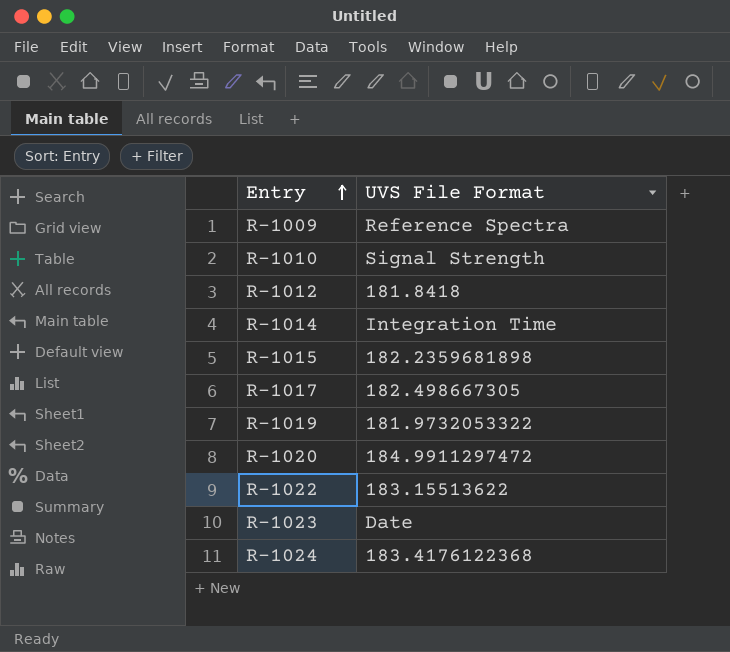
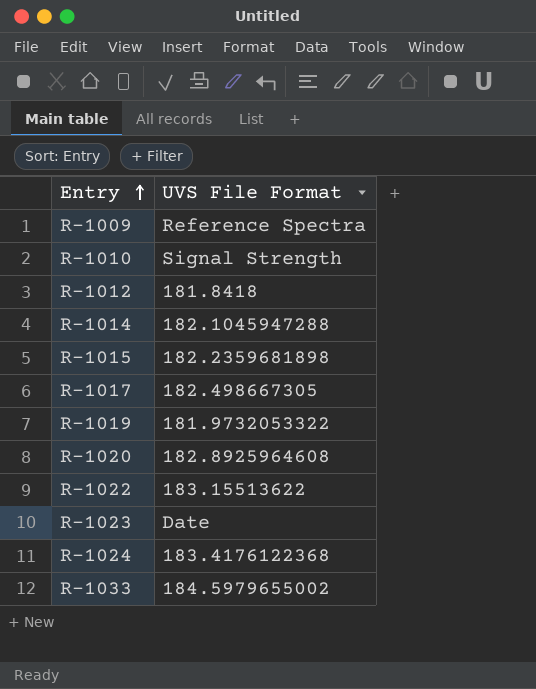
R-1014 | UVS File Format: Integration Time -> 182.1045947288
R-1020 | UVS File Format: 184.9911297472 -> 182.8925964608
row R-1033: none -> 184.5979655002

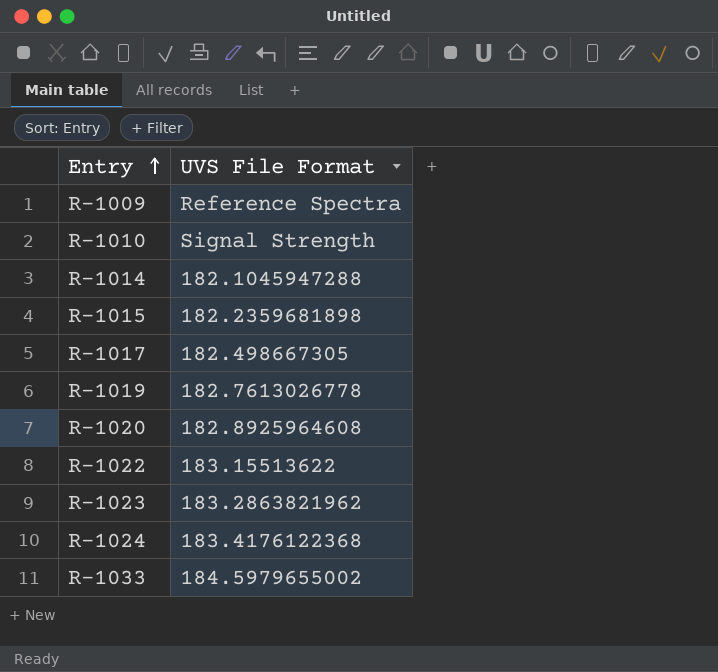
row R-1012: 181.8418 -> none
R-1019 | UVS File Format: 181.9732053322 -> 182.7613026778
R-1023 | UVS File Format: Date -> 183.2863821962

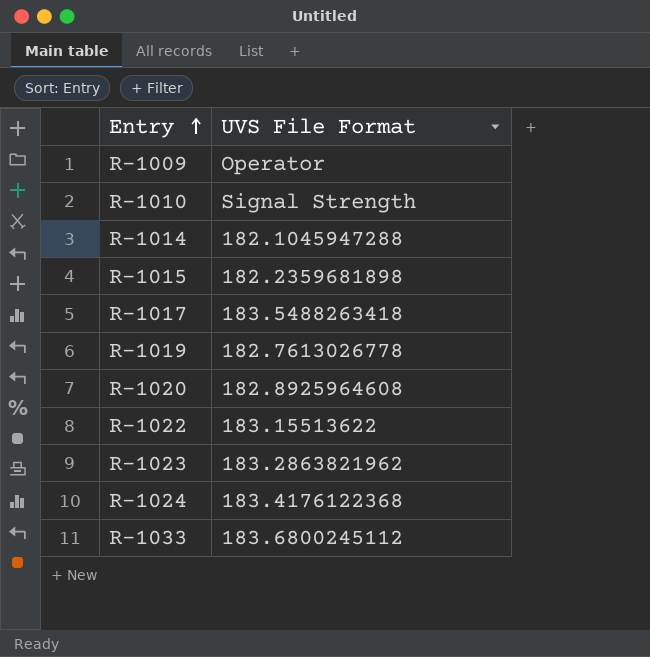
R-1009 | UVS File Format: Reference Spectra -> Operator
R-1017 | UVS File Format: 182.498667305 -> 183.5488263418
R-1033 | UVS File Format: 184.5979655002 -> 183.6800245112

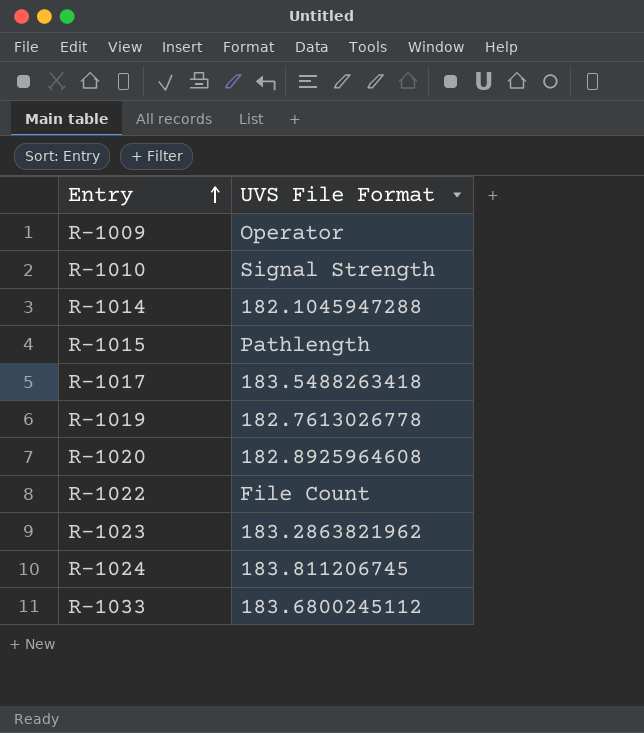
R-1015 | UVS File Format: 182.2359681898 -> Pathlength
R-1022 | UVS File Format: 183.15513622 -> File Count
R-1024 | UVS File Format: 183.4176122368 -> 183.811206745

